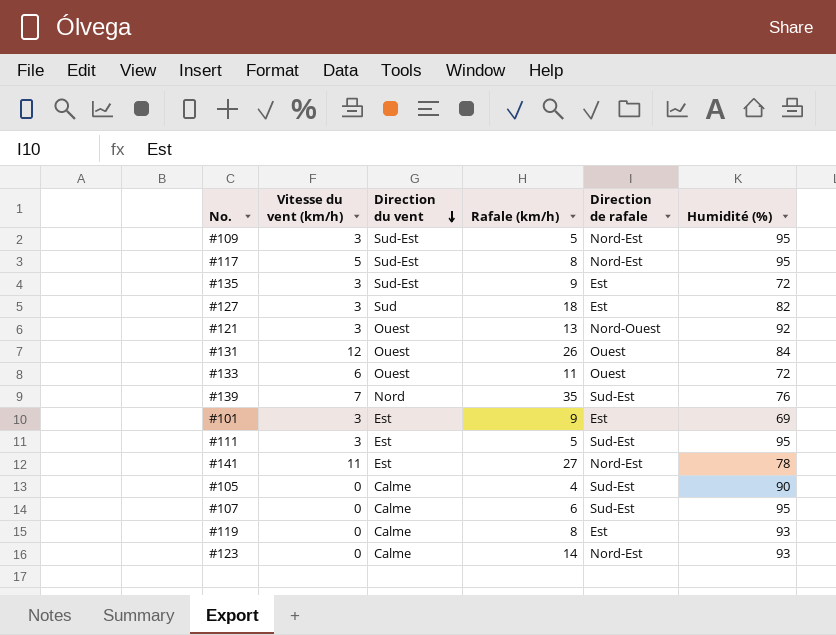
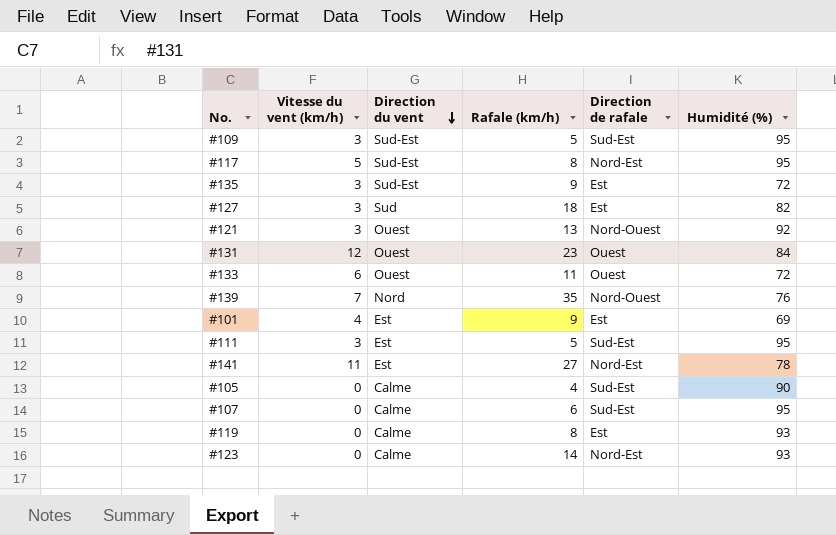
#109 | Direction de rafale: Nord-Est -> Sud-Est
#131 | Rafale (km/h): 26 -> 23
#139 | Direction de rafale: Sud-Est -> Nord-Ouest
#101 | Vitesse du vent (km/h): 3 -> 4

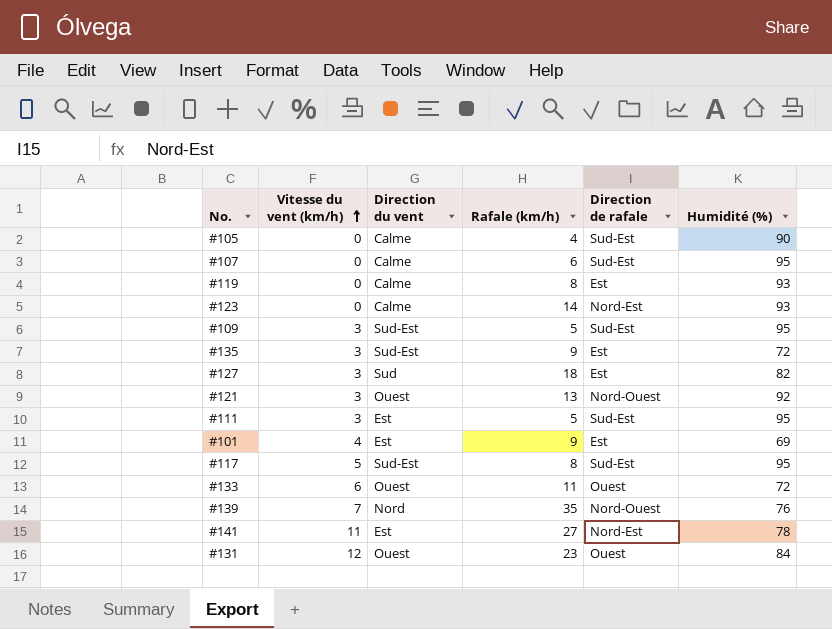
row order: Direction du vent descending -> Vitesse du vent (km/h) ascending
#117 | Direction de rafale: Nord-Est -> Sud-Est

